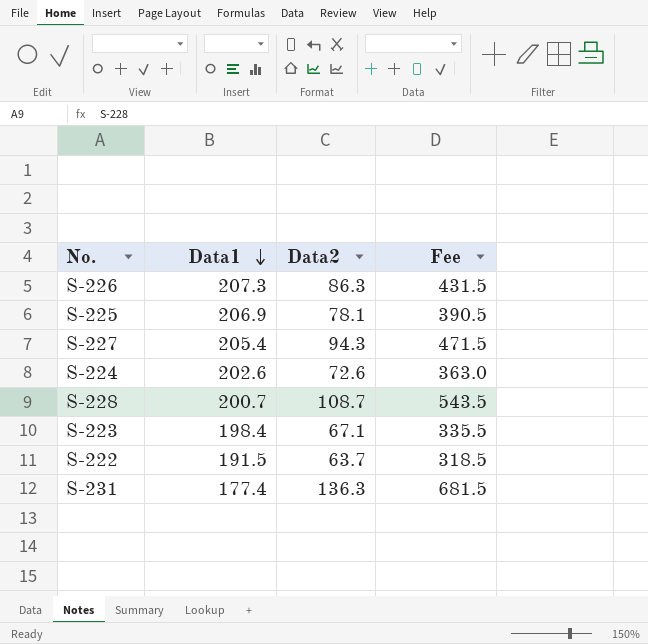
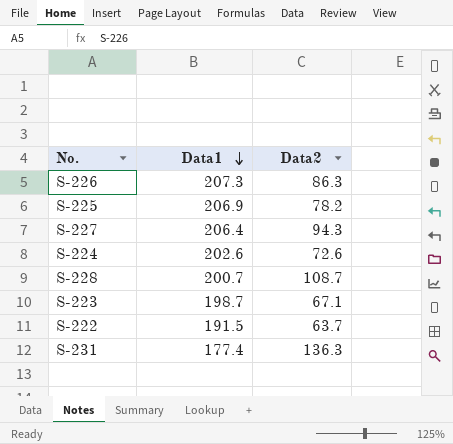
column Fee | formula: [Data2] * 5 -> none
S-225 | Data2: 78.1 -> 78.2
S-227 | Data1: 205.4 -> 206.4
S-223 | Data1: 198.4 -> 198.7

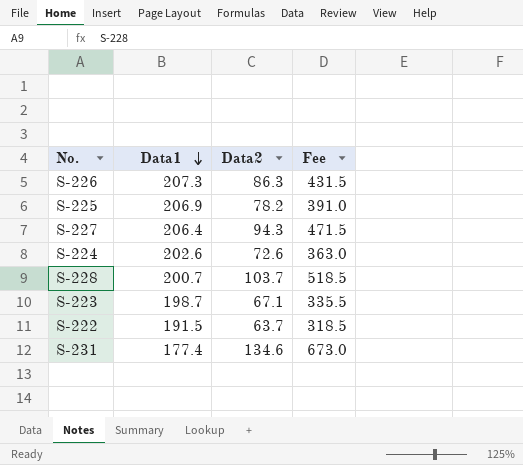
column Fee | formula: none -> [Data2] * 5
S-228 | Data2: 108.7 -> 103.7
S-231 | Data2: 136.3 -> 134.6

